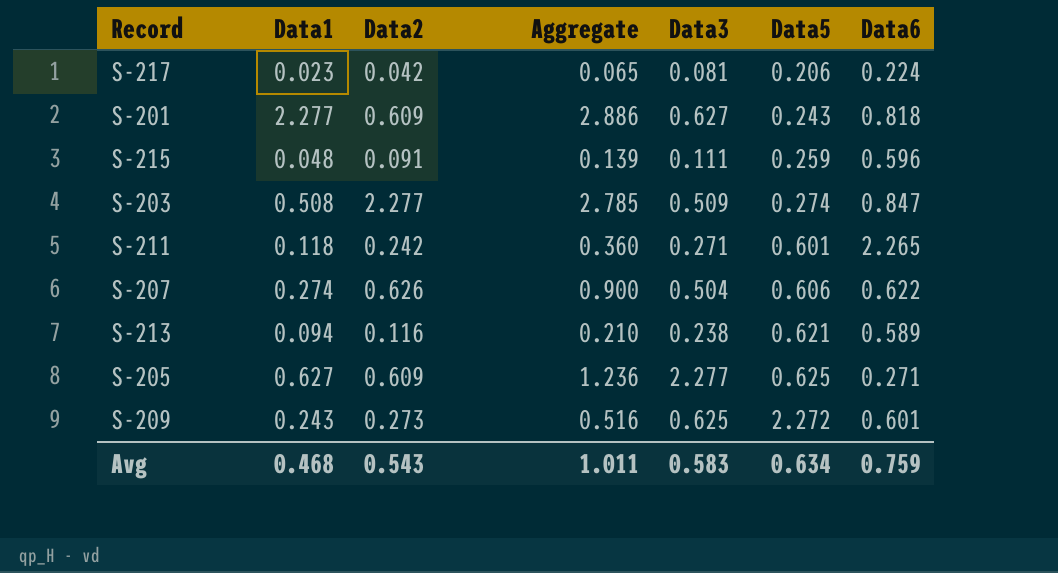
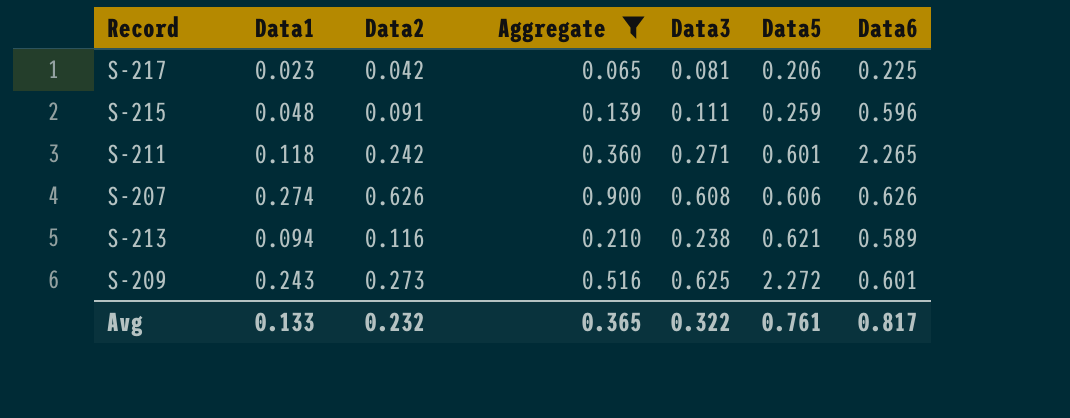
filter: none -> Aggregate <= 0.900
S-217 | Data6: 0.224 -> 0.225
S-207 | Data3: 0.504 -> 0.608
S-207 | Data6: 0.622 -> 0.626
Avg | Data1: 0.468 -> 0.133
Avg | Data2: 0.543 -> 0.232
Avg | Aggregate: 1.011 -> 0.365
Avg | Data3: 0.583 -> 0.322
Avg | Data5: 0.634 -> 0.761
Avg | Data6: 0.759 -> 0.817

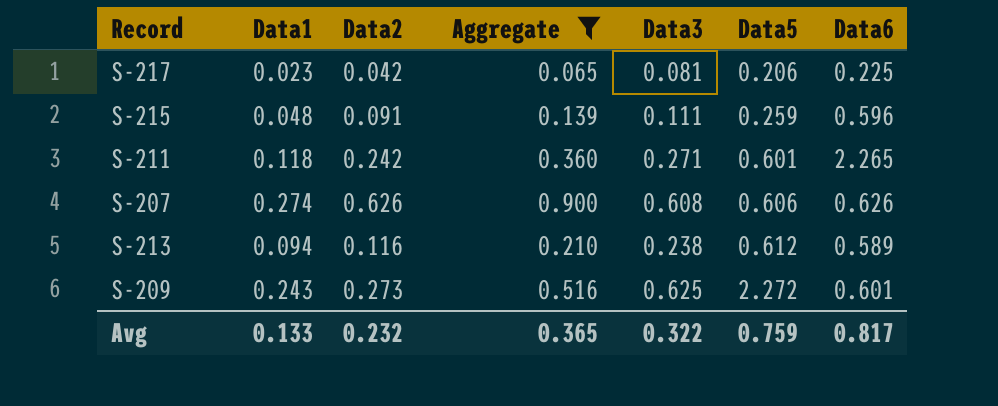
S-213 | Data5: 0.621 -> 0.612
Avg | Data5: 0.761 -> 0.759

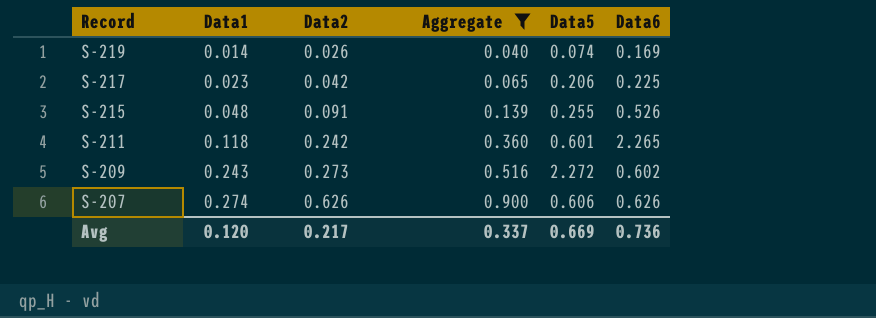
row order: Data5 ascending -> Record descending
column Data3 | position: 5 -> none
row S-213: 0.094 | 0.116 | 0.210 | 0.238 | 0.612 | 0.589 -> none
row S-219: none -> 0.014 | 0.026 | 0.040 | 0.074 | 0.169
S-215 | Data5: 0.259 -> 0.255
S-215 | Data6: 0.596 -> 0.526
S-209 | Data6: 0.601 -> 0.602
Avg | Data1: 0.133 -> 0.120
Avg | Data2: 0.232 -> 0.217
Avg | Aggregate: 0.365 -> 0.337
Avg | Data5: 0.759 -> 0.669
Avg | Data6: 0.817 -> 0.736

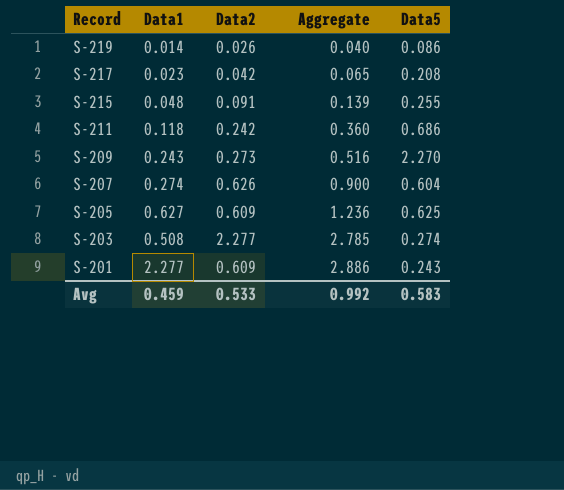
filter: Aggregate <= 0.900 -> none
column Data6 | position: 6 -> none
S-219 | Data5: 0.074 -> 0.086
S-217 | Data5: 0.206 -> 0.208
S-211 | Data5: 0.601 -> 0.686
S-209 | Data5: 2.272 -> 2.270
S-207 | Data5: 0.606 -> 0.604
Avg | Data1: 0.120 -> 0.459
Avg | Data2: 0.217 -> 0.533
Avg | Aggregate: 0.337 -> 0.992
Avg | Data5: 0.669 -> 0.583

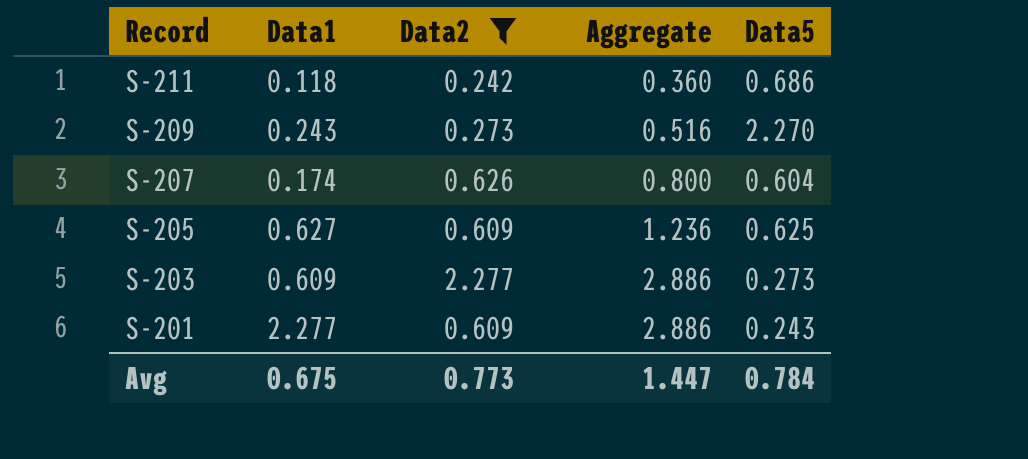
filter: none -> Data2 >= 0.242
S-207 | Data1: 0.274 -> 0.174
S-207 | Aggregate: 0.900 -> 0.800
S-203 | Data1: 0.508 -> 0.609
S-203 | Aggregate: 2.785 -> 2.886
S-203 | Data5: 0.274 -> 0.273
Avg | Data1: 0.459 -> 0.675
Avg | Data2: 0.533 -> 0.773
Avg | Aggregate: 0.992 -> 1.447
Avg | Data5: 0.583 -> 0.784

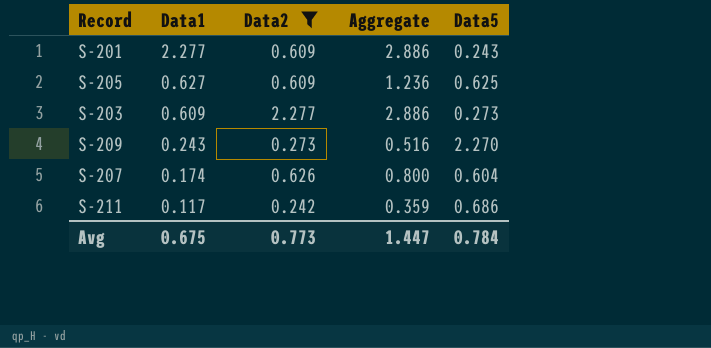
row order: Record descending -> Data1 descending
S-211 | Data1: 0.118 -> 0.117
S-211 | Aggregate: 0.360 -> 0.359

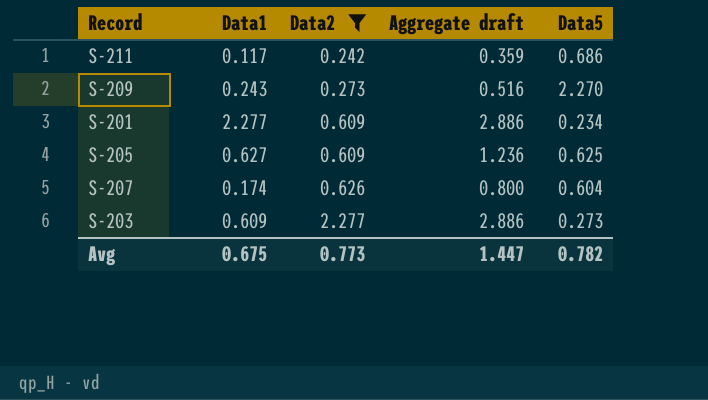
row order: Data1 descending -> Data2 ascending
column name: Aggregate -> Aggregate draft
S-201 | Data5: 0.243 -> 0.234
Avg | Data5: 0.784 -> 0.782

